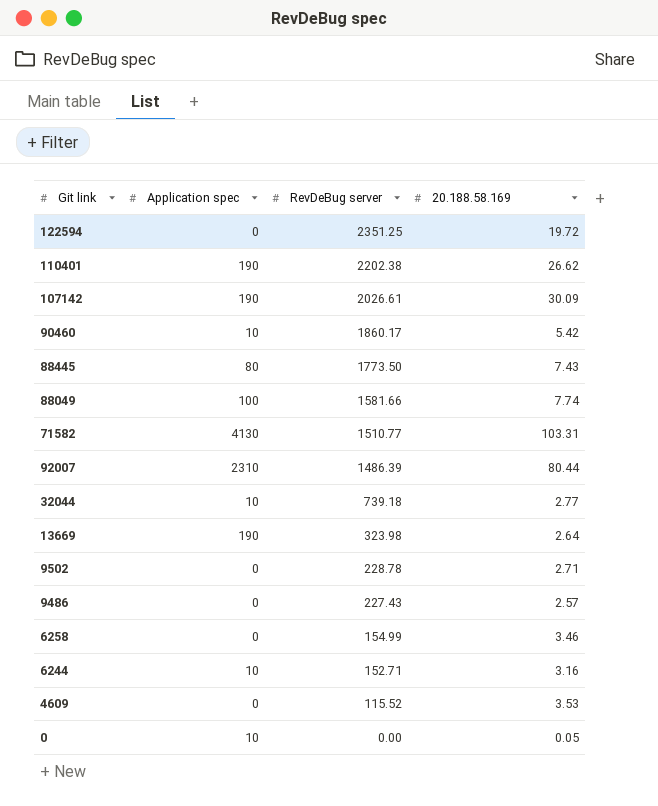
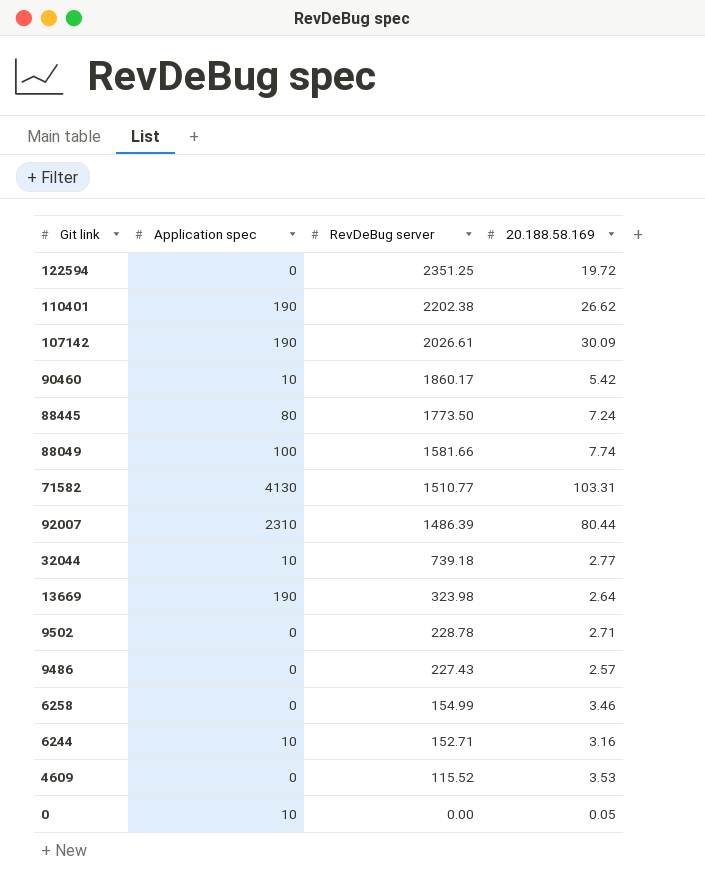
88445 | 20.188.58.169: 7.43 -> 7.24

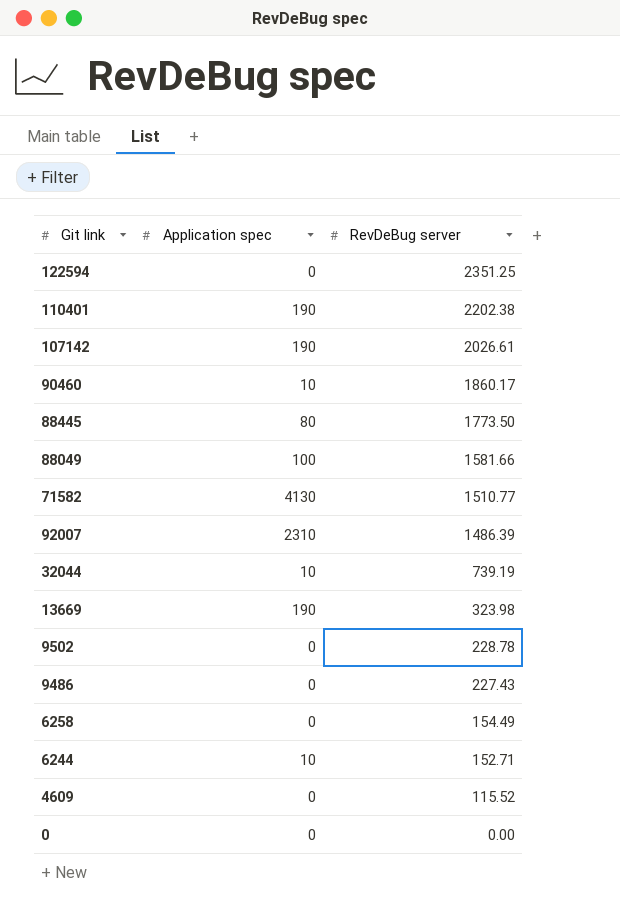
column 20.188.58.169 | position: 4 -> none
32044 | RevDeBug server: 739.18 -> 739.19
6258 | RevDeBug server: 154.99 -> 154.49
0 | Application spec: 10 -> 0

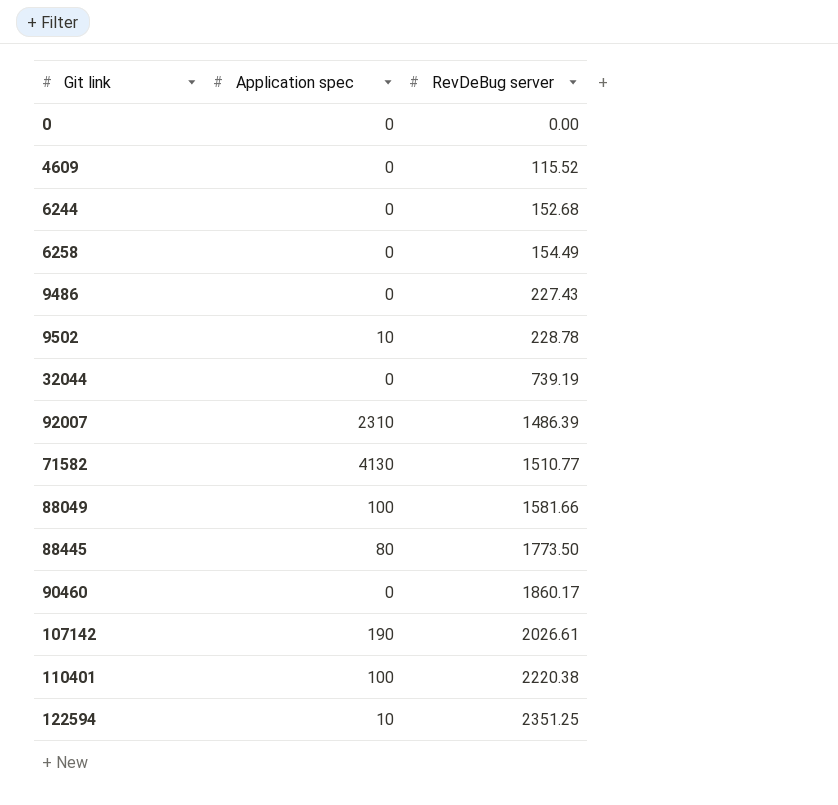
row order: RevDeBug server descending -> RevDeBug server ascending
row 13669: 190 | 323.98 -> none
6244 | Application spec: 10 -> 0
6244 | RevDeBug server: 152.71 -> 152.68
9502 | Application spec: 0 -> 10
32044 | Application spec: 10 -> 0
90460 | Application spec: 10 -> 0
110401 | Application spec: 190 -> 100
110401 | RevDeBug server: 2202.38 -> 2220.38
122594 | Application spec: 0 -> 10

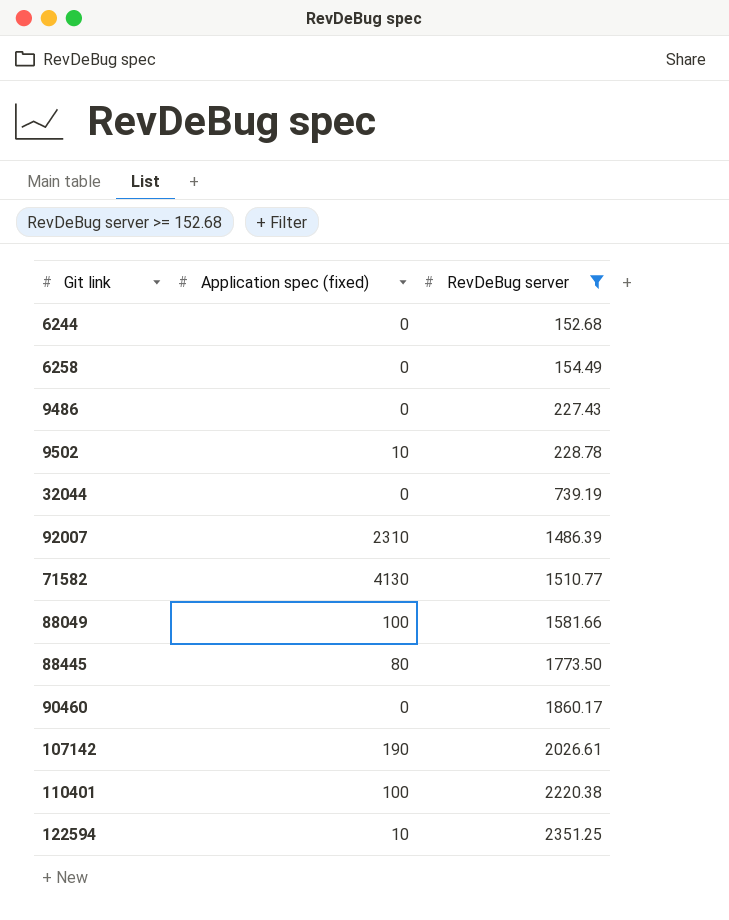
filter: none -> RevDeBug server >= 152.68
column name: Application spec -> Application spec (fixed)

